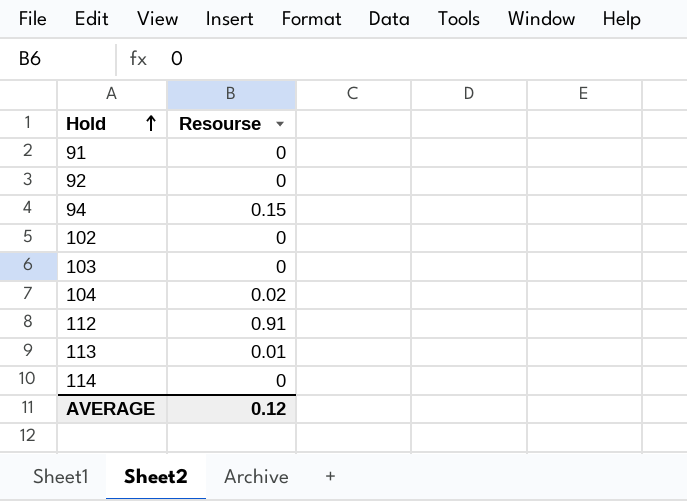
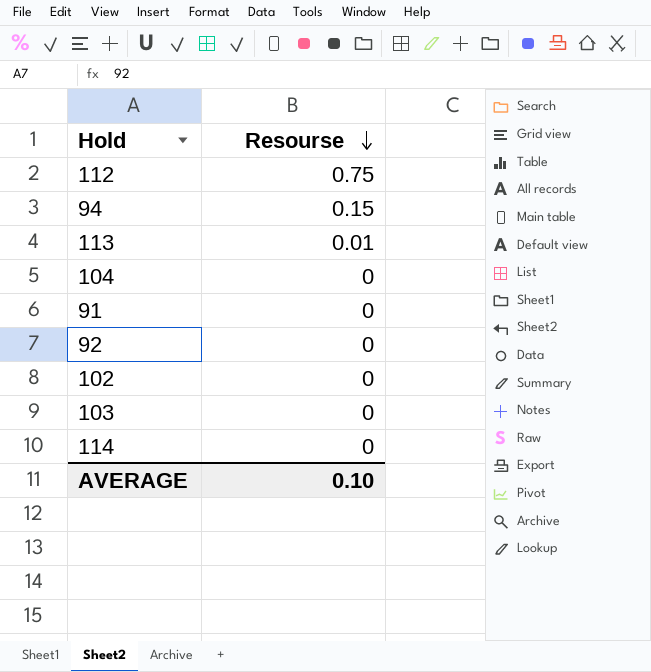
row order: Hold ascending -> Resourse descending
112 | Resourse: 0.91 -> 0.75
104 | Resourse: 0.02 -> 0
AVERAGE | Resourse: 0.12 -> 0.10

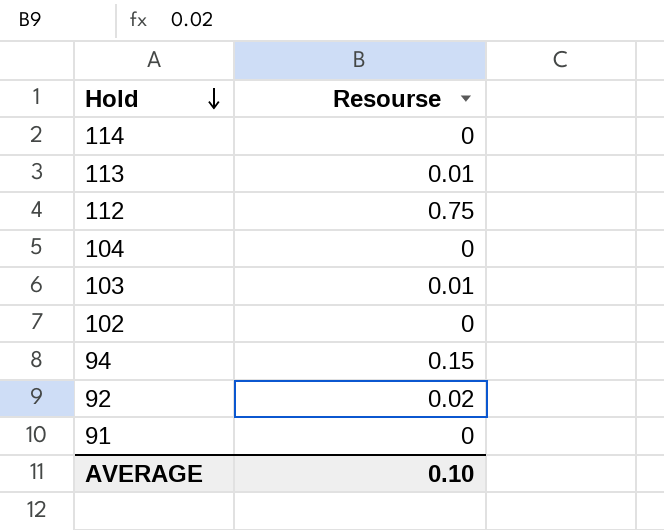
row order: Resourse descending -> Hold descending
103 | Resourse: 0 -> 0.01
92 | Resourse: 0 -> 0.02

